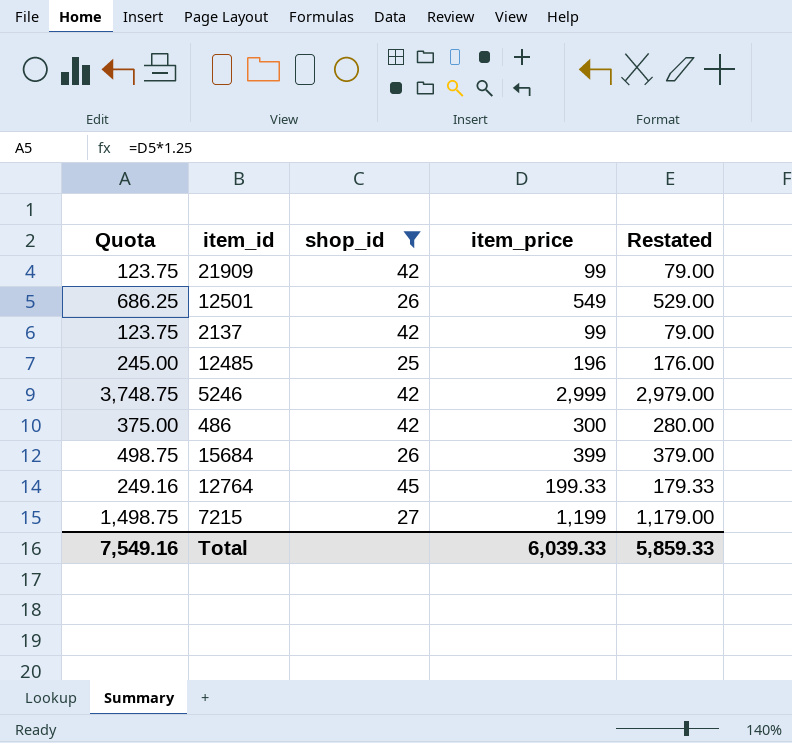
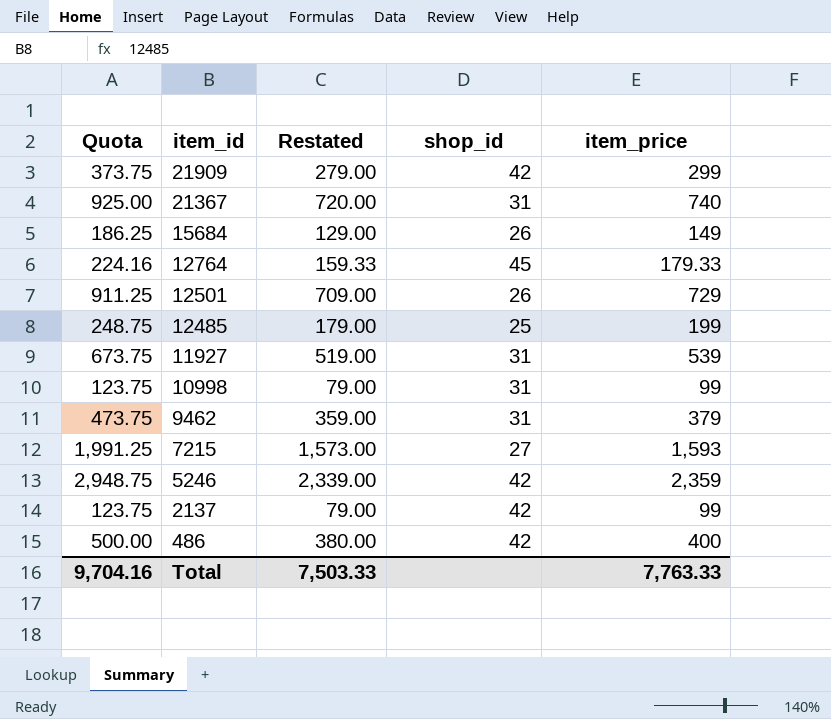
filter: shop_id != 31 -> none
row order: none -> item_id descending
column Restated | position: 5 -> 3
21909 | Quota: 123.75 -> 373.75
21909 | Restated: 79.00 -> 279.00
21909 | item_price: 99 -> 299
15684 | Quota: 498.75 -> 186.25
15684 | Restated: 379.00 -> 129.00
15684 | item_price: 399 -> 149
12764 | Quota: 249.16 -> 224.16
12764 | Restated: 179.33 -> 159.33
12764 | item_price: 199.33 -> 179.33
12501 | Quota: 686.25 -> 911.25
12501 | Restated: 529.00 -> 709.00
12501 | item_price: 549 -> 729
12485 | Quota: 245.00 -> 248.75
12485 | Restated: 176.00 -> 179.00
12485 | item_price: 196 -> 199
7215 | Quota: 1,498.75 -> 1,991.25
7215 | Restated: 1,179.00 -> 1,573.00
7215 | item_price: 1,199 -> 1,593
5246 | Quota: 3,748.75 -> 2,948.75
5246 | Restated: 2,979.00 -> 2,339.00
5246 | item_price: 2,999 -> 2,359
486 | Quota: 375.00 -> 500.00
486 | Restated: 280.00 -> 380.00
486 | item_price: 300 -> 400
Total | Quota: 7,549.16 -> 9,704.16
Total | Restated: 5,859.33 -> 7,503.33
Total | item_price: 6,039.33 -> 7,763.33

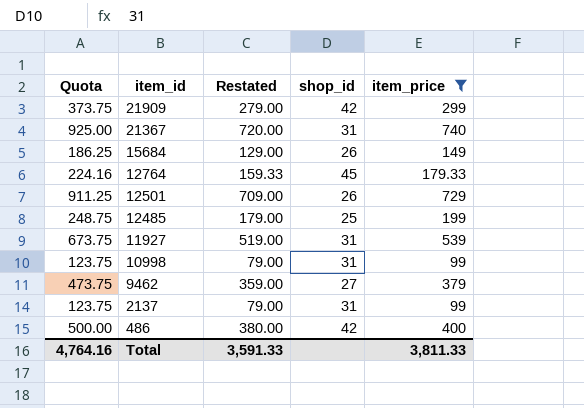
filter: none -> item_price <= 740
9462 | shop_id: 31 -> 27
2137 | shop_id: 42 -> 31
Total | Quota: 9,704.16 -> 4,764.16
Total | Restated: 7,503.33 -> 3,591.33
Total | item_price: 7,763.33 -> 3,811.33

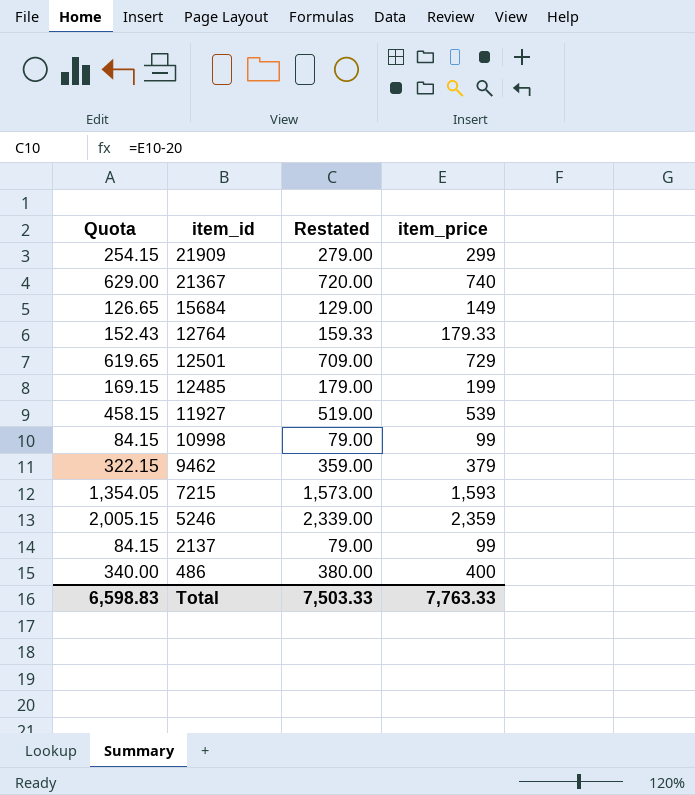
filter: item_price <= 740 -> none
column shop_id | position: 4 -> none
column Quota | formula: [item_price] * 1.25 -> [item_price] * 0.85
Total | Quota: 4,764.16 -> 6,598.83
Total | Restated: 3,591.33 -> 7,503.33
Total | item_price: 3,811.33 -> 7,763.33

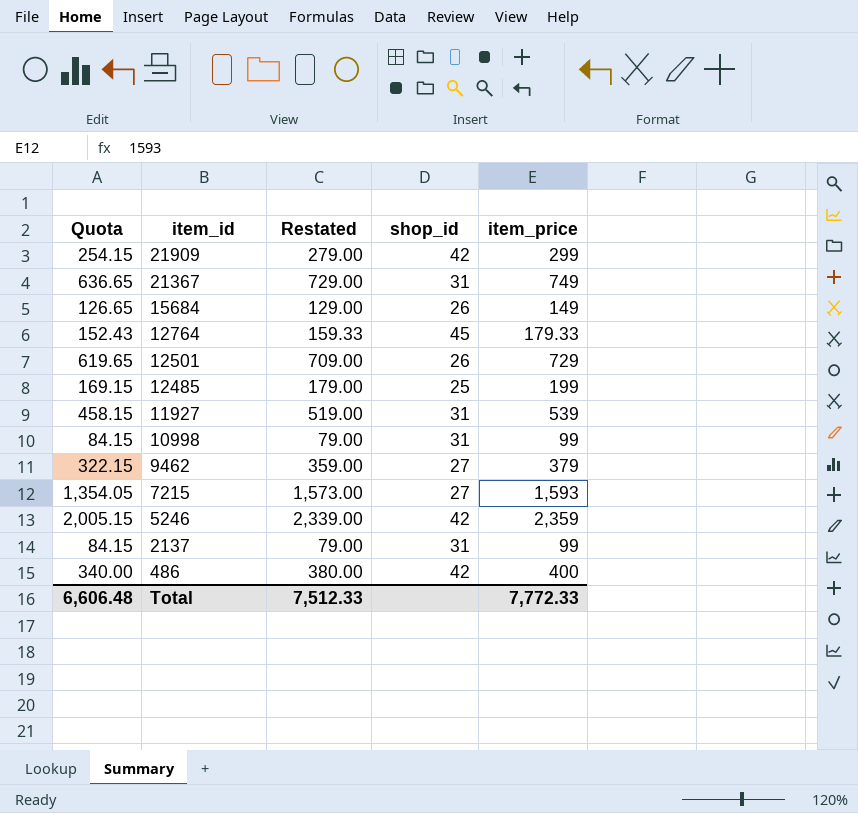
column shop_id | position: none -> 4
21367 | Quota: 629.00 -> 636.65
21367 | Restated: 720.00 -> 729.00
21367 | item_price: 740 -> 749
Total | Quota: 6,598.83 -> 6,606.48
Total | Restated: 7,503.33 -> 7,512.33
Total | item_price: 7,763.33 -> 7,772.33

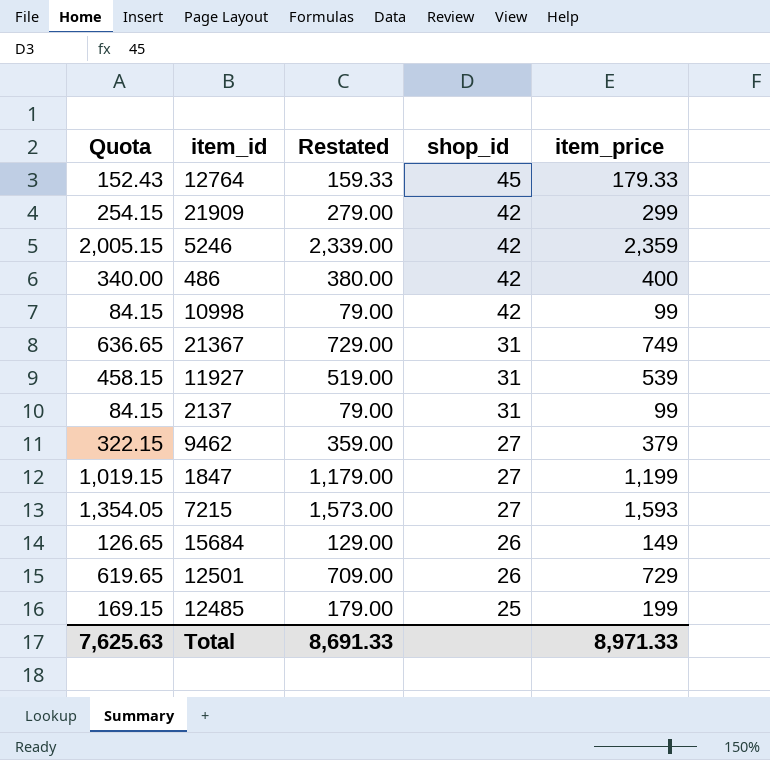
row order: item_id descending -> shop_id descending
10998 | shop_id: 31 -> 42
row 1847: none -> 1,019.15 | 1,179.00 | 27 | 1,199
Total | Quota: 6,606.48 -> 7,625.63
Total | Restated: 7,512.33 -> 8,691.33
Total | item_price: 7,772.33 -> 8,971.33

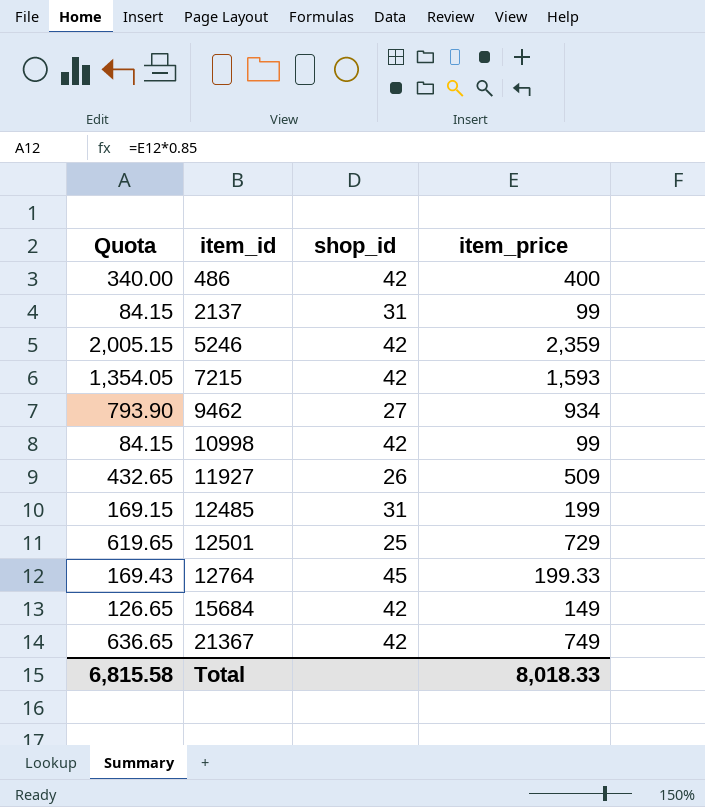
row order: shop_id descending -> item_id ascending
column Restated | formula: [item_price] - 20 -> none
row 21909: 254.15 | 279.00 | 42 | 299 -> none
row 1847: 1,019.15 | 1,179.00 | 27 | 1,199 -> none
7215 | shop_id: 27 -> 42
9462 | Quota: 322.15 -> 793.90
9462 | item_price: 379 -> 934
11927 | Quota: 458.15 -> 432.65
11927 | shop_id: 31 -> 26
11927 | item_price: 539 -> 509
12485 | shop_id: 25 -> 31
12501 | shop_id: 26 -> 25
12764 | Quota: 152.43 -> 169.43
12764 | item_price: 179.33 -> 199.33
15684 | shop_id: 26 -> 42
21367 | shop_id: 31 -> 42
Total | Quota: 7,625.63 -> 6,815.58
Total | item_price: 8,971.33 -> 8,018.33

